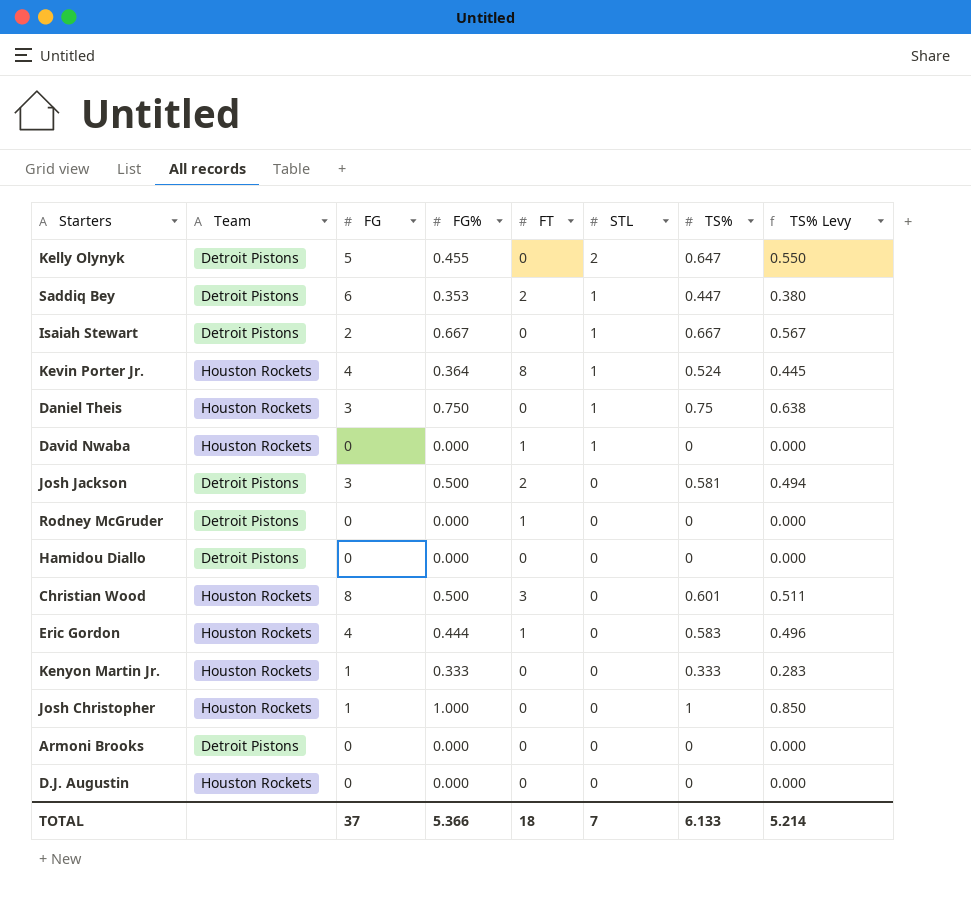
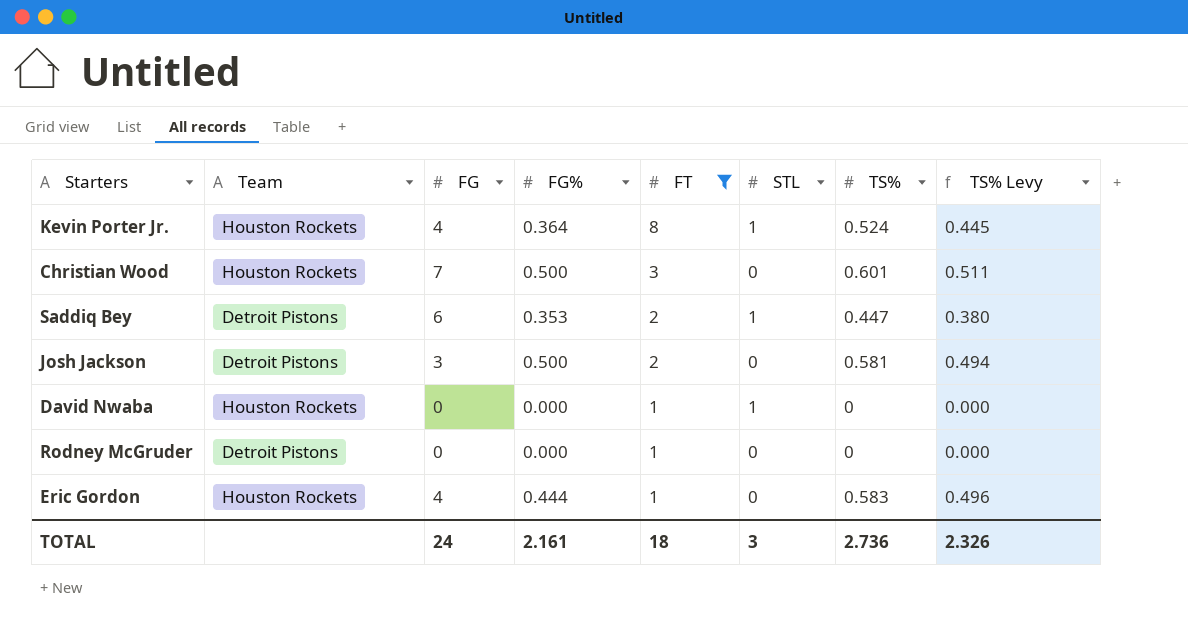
filter: none -> FT != 0
row order: STL descending -> FT descending
Christian Wood | FG: 8 -> 7
TOTAL | FG: 37 -> 24
TOTAL | FG%: 5.366 -> 2.161
TOTAL | STL: 7 -> 3
TOTAL | TS%: 6.133 -> 2.736
TOTAL | TS% Levy: 5.214 -> 2.326

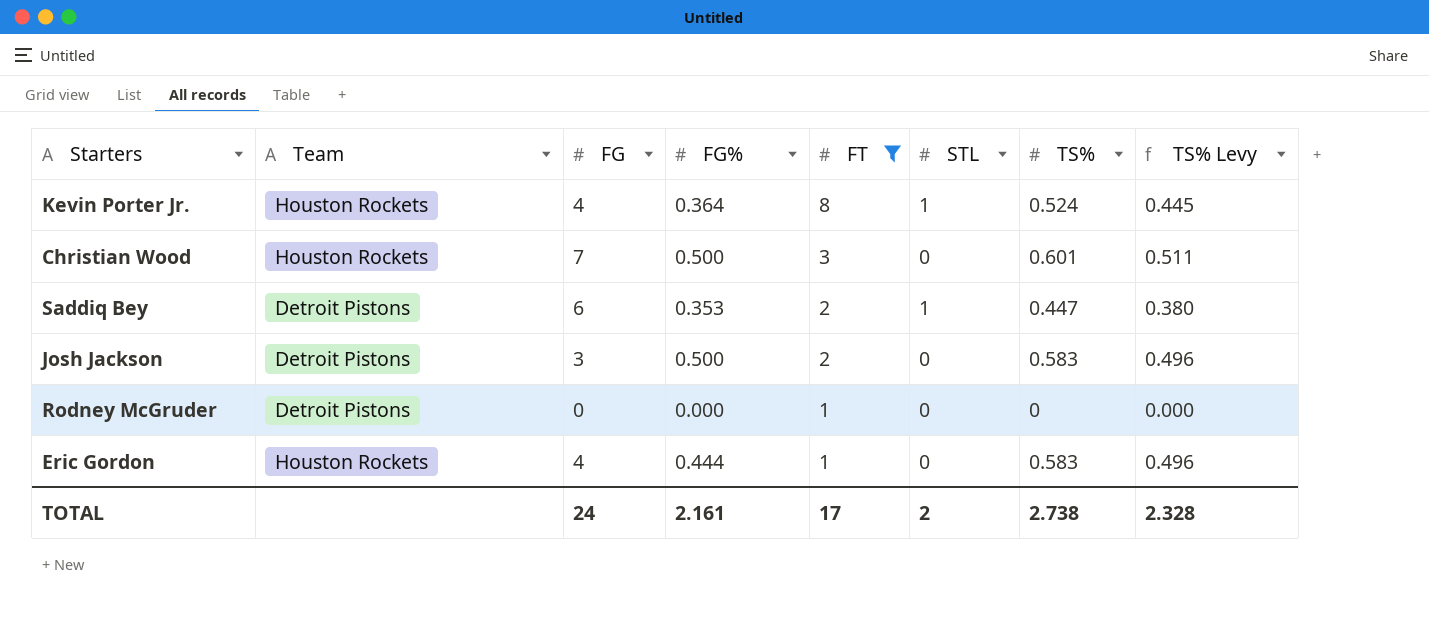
row David Nwaba: Houston Rockets | 0 | 0.000 | 1 | 1 | 0 | 0.000 -> none
Josh Jackson | TS%: 0.581 -> 0.583
Josh Jackson | TS% Levy: 0.494 -> 0.496
TOTAL | FT: 18 -> 17
TOTAL | STL: 3 -> 2
TOTAL | TS%: 2.736 -> 2.738
TOTAL | TS% Levy: 2.326 -> 2.328

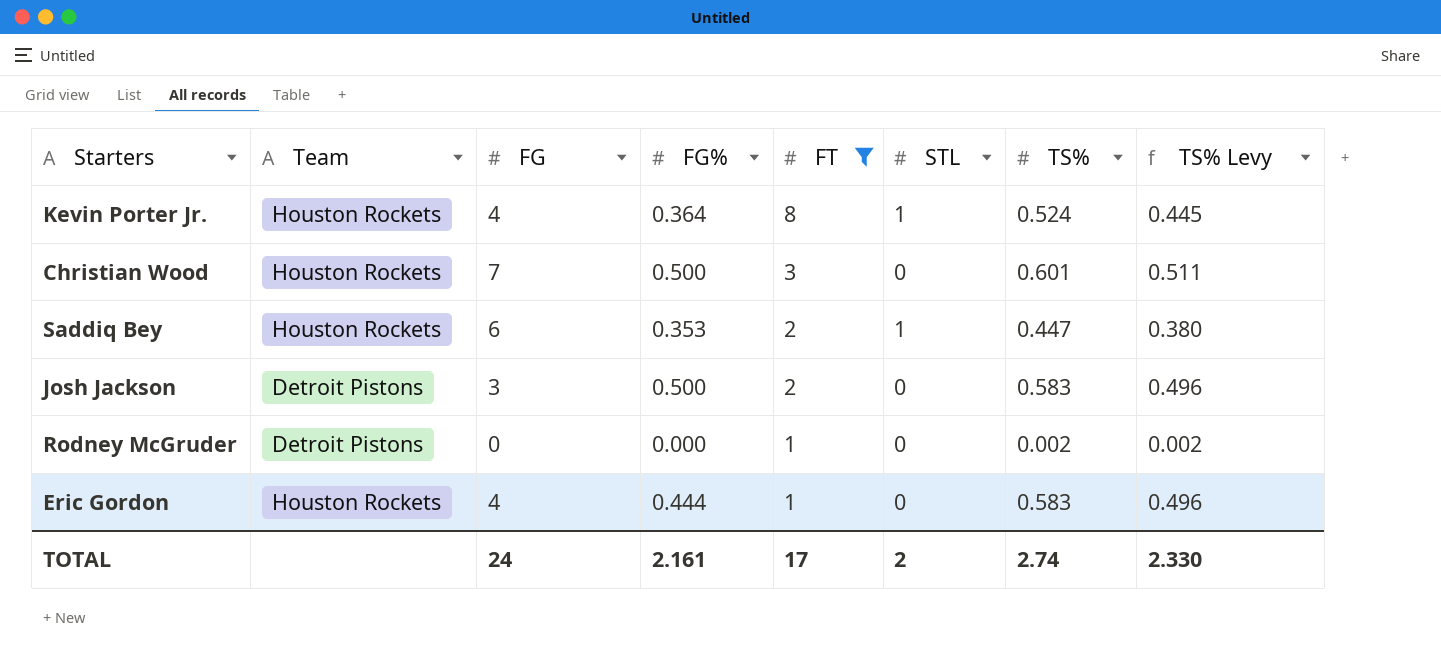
Saddiq Bey | Team: Detroit Pistons -> Houston Rockets
Rodney McGruder | TS%: 0 -> 0.002
Rodney McGruder | TS% Levy: 0.000 -> 0.002
TOTAL | TS%: 2.738 -> 2.74
TOTAL | TS% Levy: 2.328 -> 2.330

